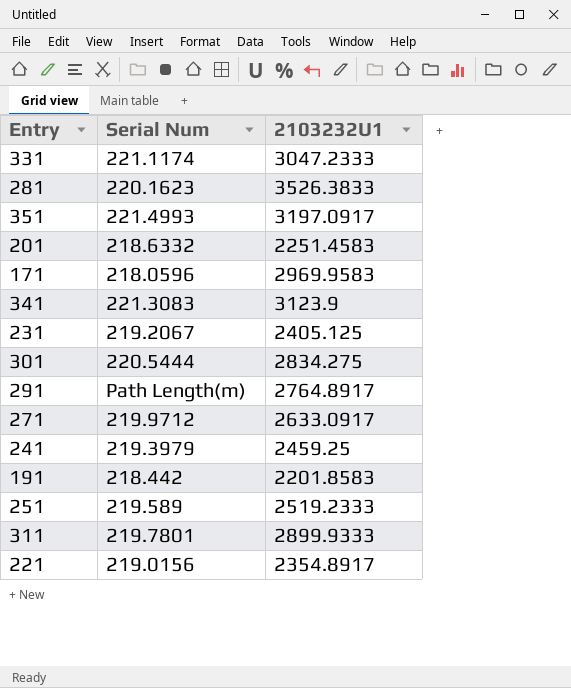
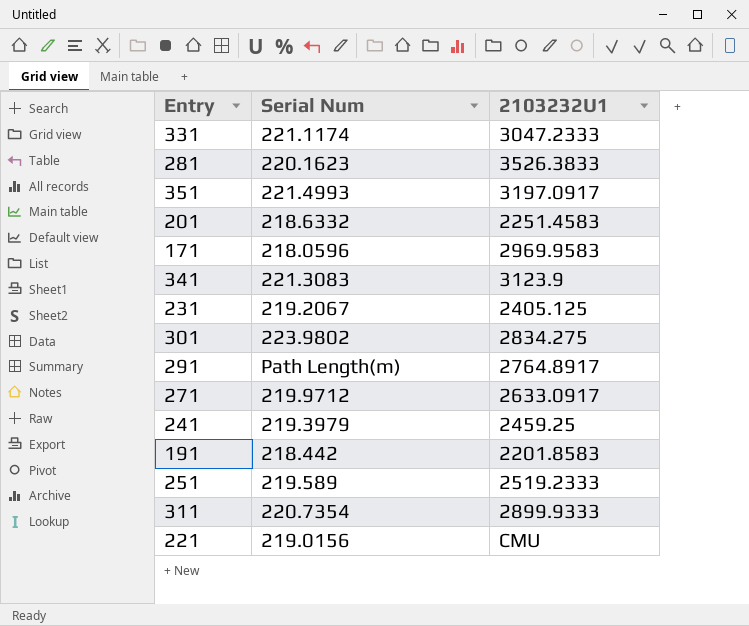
301 | Serial Num: 220.5444 -> 223.9802
311 | Serial Num: 219.7801 -> 220.7354
221 | 2103232U1: 2354.8917 -> CMU

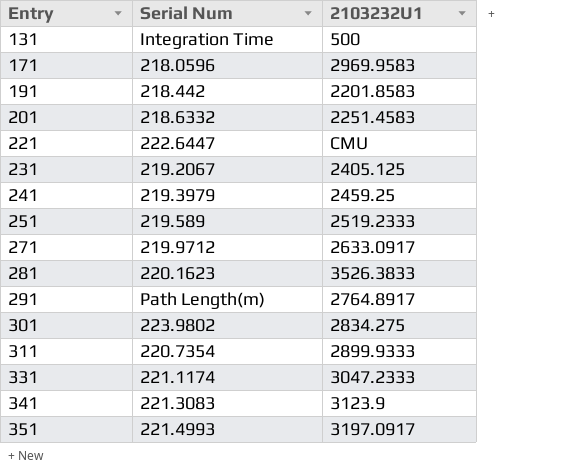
row order: none -> Entry ascending
row 131: none -> Integration Time | 500
221 | Serial Num: 219.0156 -> 222.6447

